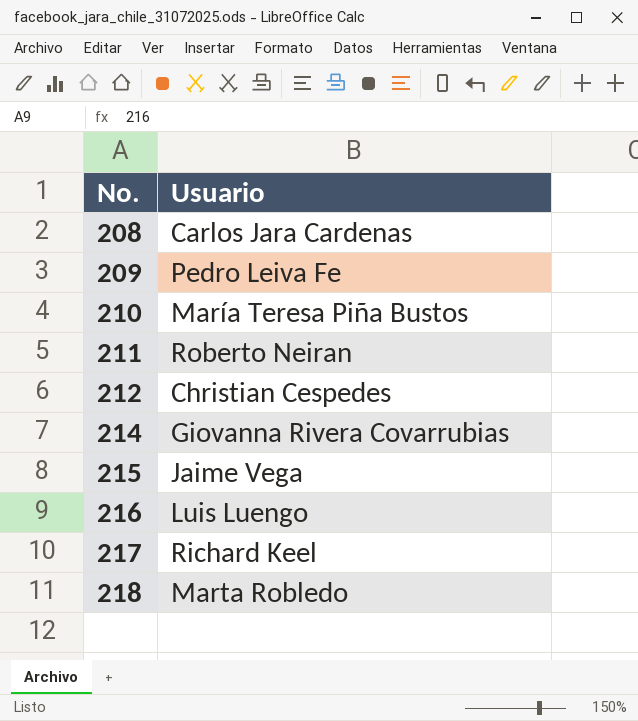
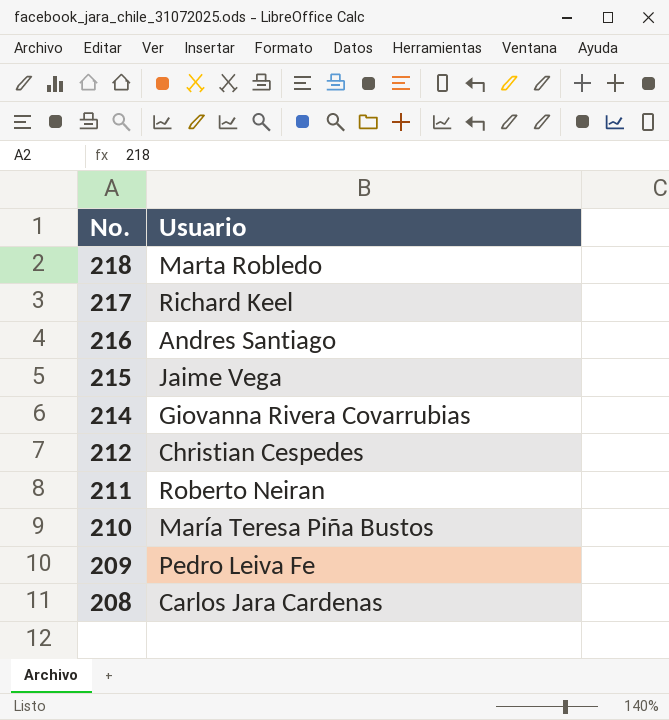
row order: No. ascending -> No. descending
216 | Usuario: Luis Luengo -> Andres Santiago

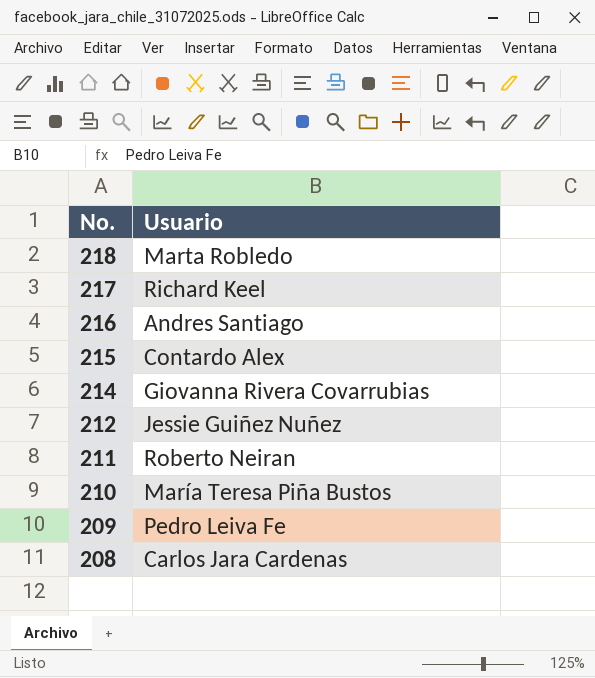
215 | Usuario: Jaime Vega -> Contardo Alex
212 | Usuario: Christian Cespedes -> Jessie Guiñez Nuñez

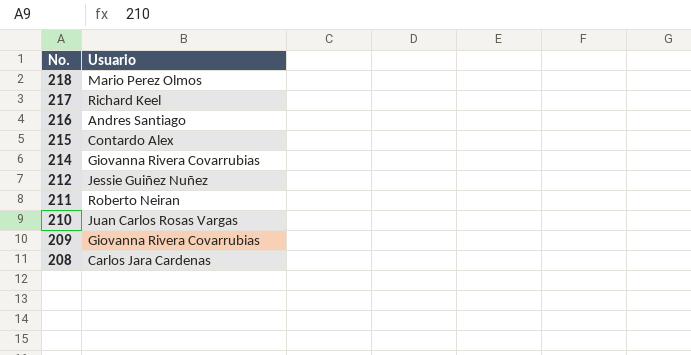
218 | Usuario: Marta Robledo -> Mario Perez Olmos
210 | Usuario: María Teresa Piña Bustos -> Juan Carlos Rosas Vargas
209 | Usuario: Pedro Leiva Fe -> Giovanna Rivera Covarrubias

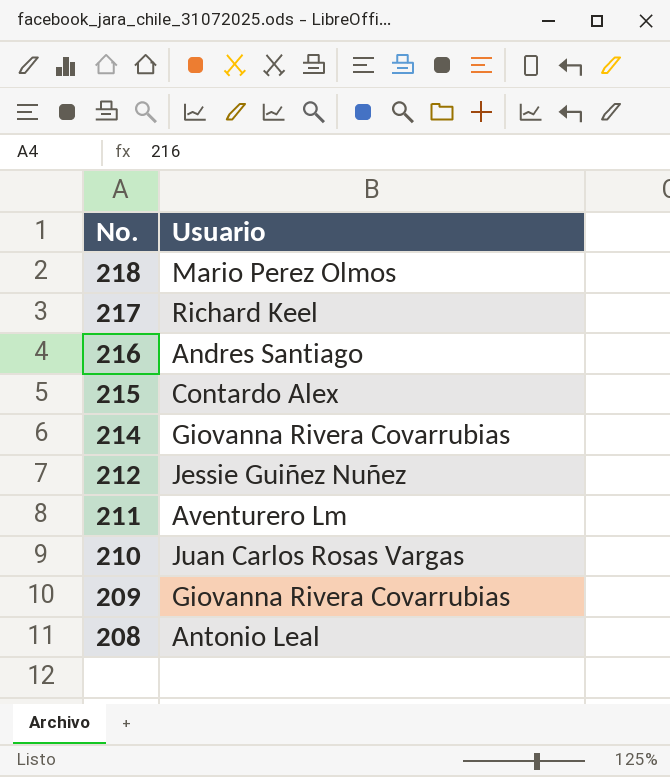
211 | Usuario: Roberto Neiran -> Aventurero Lm
208 | Usuario: Carlos Jara Cardenas -> Antonio Leal

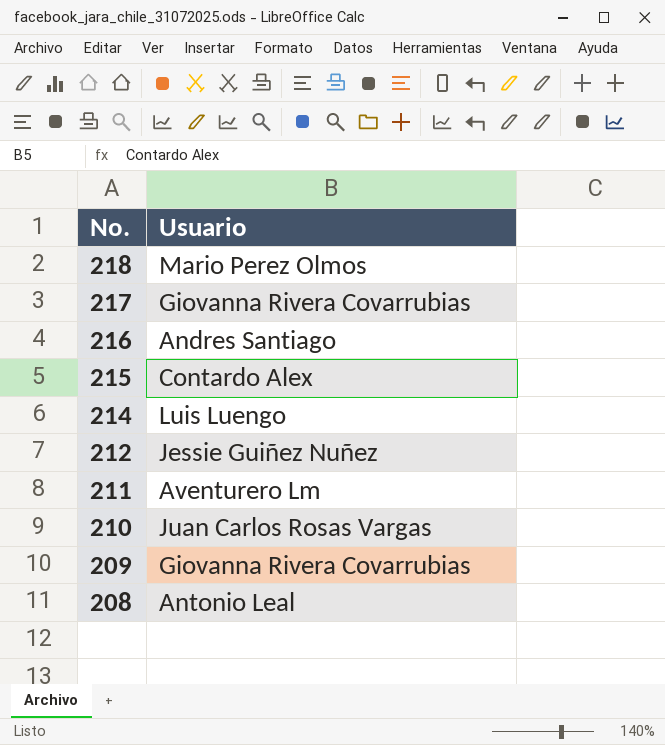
217 | Usuario: Richard Keel -> Giovanna Rivera Covarrubias
214 | Usuario: Giovanna Rivera Covarrubias -> Luis Luengo

